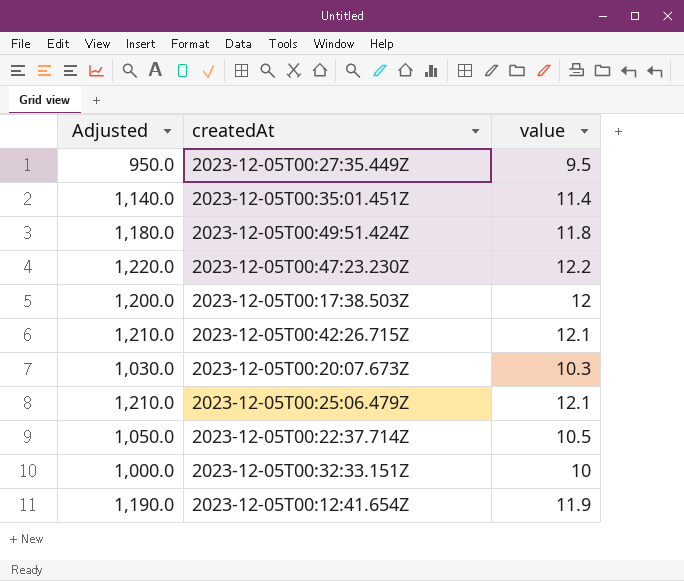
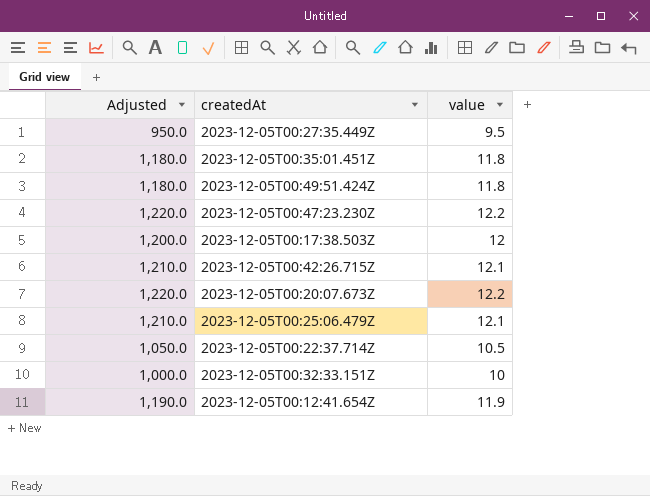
2023-12-05T00:35:01.451Z | Adjusted: 1,140.0 -> 1,180.0
2023-12-05T00:35:01.451Z | value: 11.4 -> 11.8
2023-12-05T00:20:07.673Z | Adjusted: 1,030.0 -> 1,220.0
2023-12-05T00:20:07.673Z | value: 10.3 -> 12.2

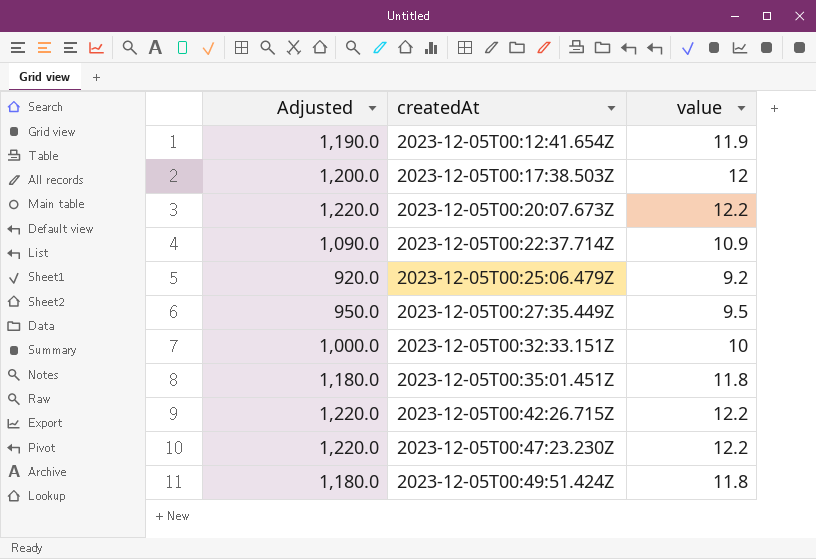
row order: none -> createdAt ascending
2023-12-05T00:22:37.714Z | Adjusted: 1,050.0 -> 1,090.0
2023-12-05T00:22:37.714Z | value: 10.5 -> 10.9
2023-12-05T00:25:06.479Z | Adjusted: 1,210.0 -> 920.0
2023-12-05T00:25:06.479Z | value: 12.1 -> 9.2
2023-12-05T00:42:26.715Z | Adjusted: 1,210.0 -> 1,220.0
2023-12-05T00:42:26.715Z | value: 12.1 -> 12.2

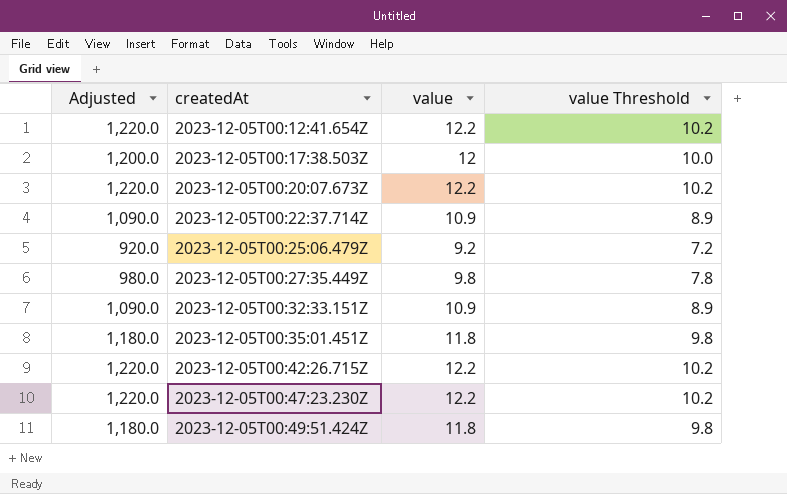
column value Threshold | formula: none -> [value] - 2
2023-12-05T00:12:41.654Z | Adjusted: 1,190.0 -> 1,220.0
2023-12-05T00:12:41.654Z | value: 11.9 -> 12.2
2023-12-05T00:27:35.449Z | Adjusted: 950.0 -> 980.0
2023-12-05T00:27:35.449Z | value: 9.5 -> 9.8
2023-12-05T00:32:33.151Z | Adjusted: 1,000.0 -> 1,090.0
2023-12-05T00:32:33.151Z | value: 10 -> 10.9

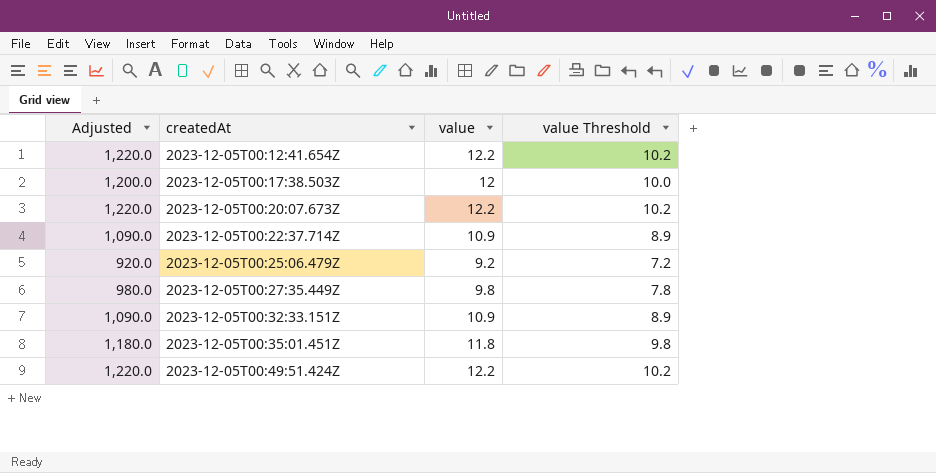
row 2023-12-05T00:42:26.715Z: 1,220.0 | 12.2 | 10.2 -> none
row 2023-12-05T00:47:23.230Z: 1,220.0 | 12.2 | 10.2 -> none
2023-12-05T00:49:51.424Z | Adjusted: 1,180.0 -> 1,220.0
2023-12-05T00:49:51.424Z | value: 11.8 -> 12.2
2023-12-05T00:49:51.424Z | value Threshold: 9.8 -> 10.2

